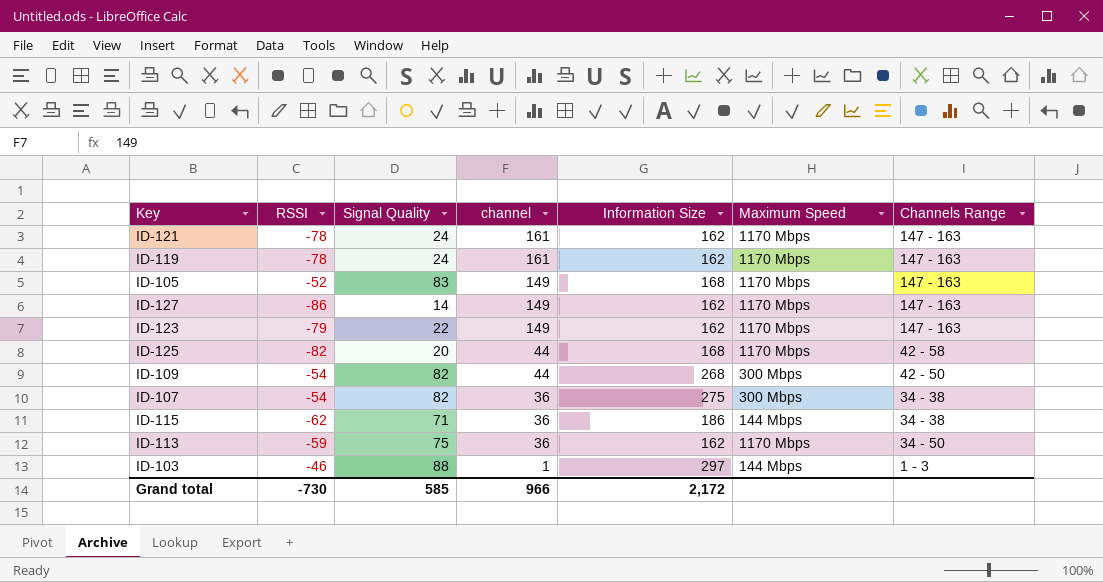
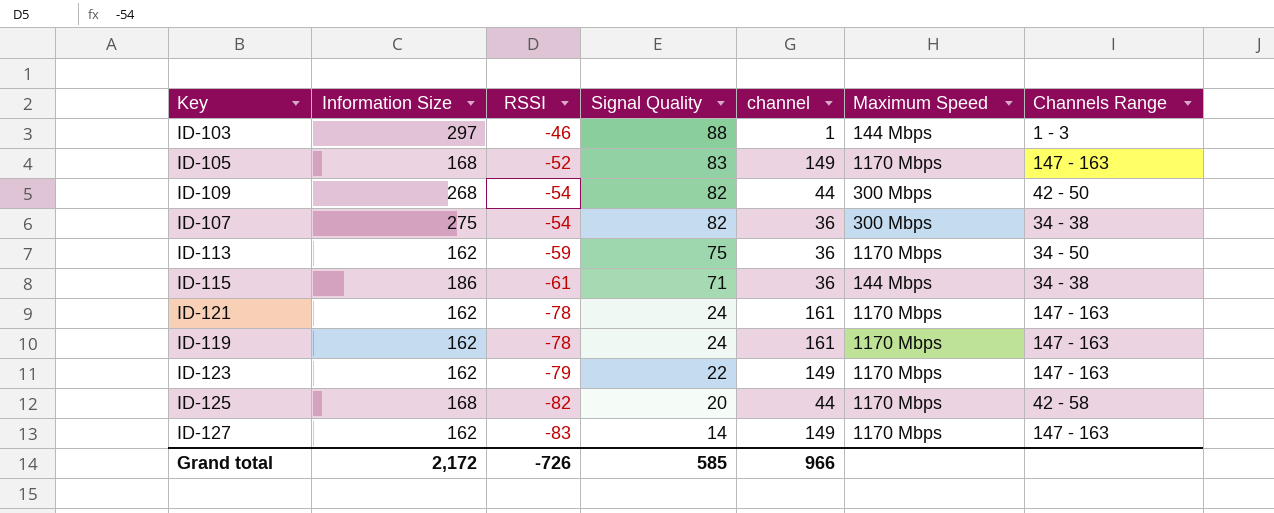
row order: channel descending -> RSSI descending
column Information Size | position: 5 -> 2
ID-115 | RSSI: -62 -> -61
ID-127 | RSSI: -86 -> -83
Grand total | RSSI: -730 -> -726

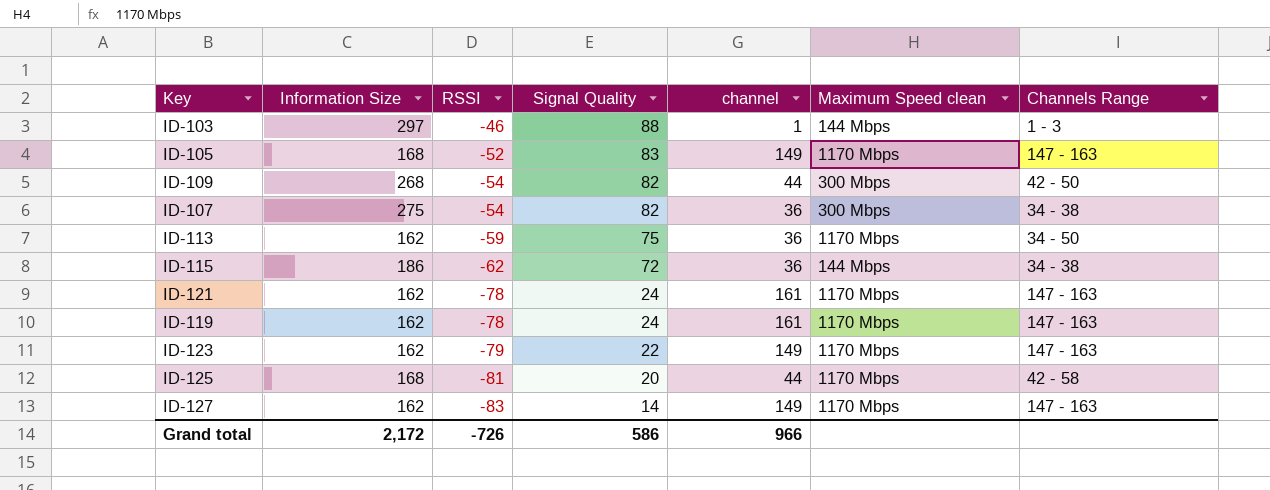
column name: Maximum Speed -> Maximum Speed clean
ID-115 | RSSI: -61 -> -62
ID-115 | Signal Quality: 71 -> 72
ID-125 | RSSI: -82 -> -81
Grand total | Signal Quality: 585 -> 586

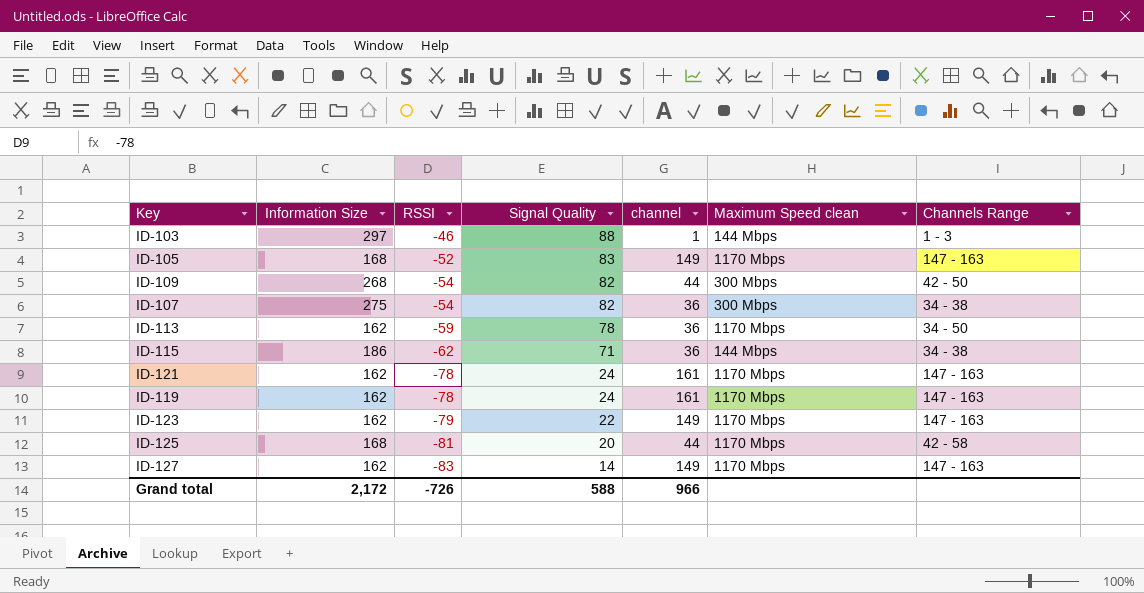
ID-113 | Signal Quality: 75 -> 78
ID-115 | Signal Quality: 72 -> 71
Grand total | Signal Quality: 586 -> 588

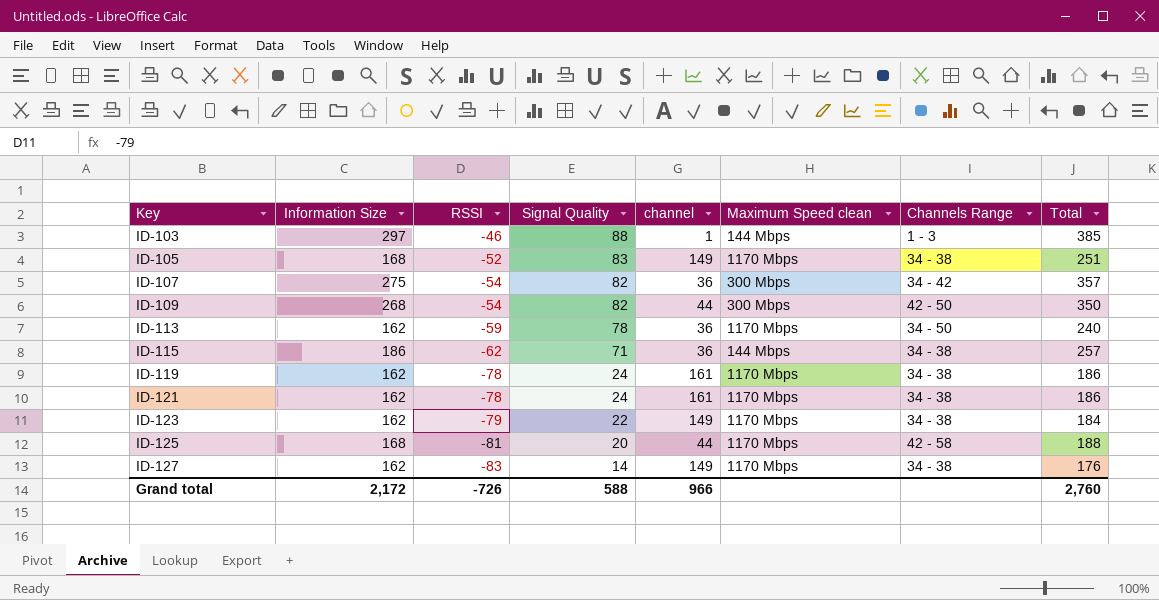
row order: RSSI descending -> Key ascending
column Total | formula: none -> [Information Size] + [Signal Quality]
ID-105 | Channels Range: 147 - 163 -> 34 - 38
ID-107 | Channels Range: 34 - 38 -> 34 - 42
ID-119 | Channels Range: 147 - 163 -> 34 - 38
ID-121 | Channels Range: 147 - 163 -> 34 - 38
ID-123 | Channels Range: 147 - 163 -> 34 - 38
ID-127 | Channels Range: 147 - 163 -> 34 - 38

